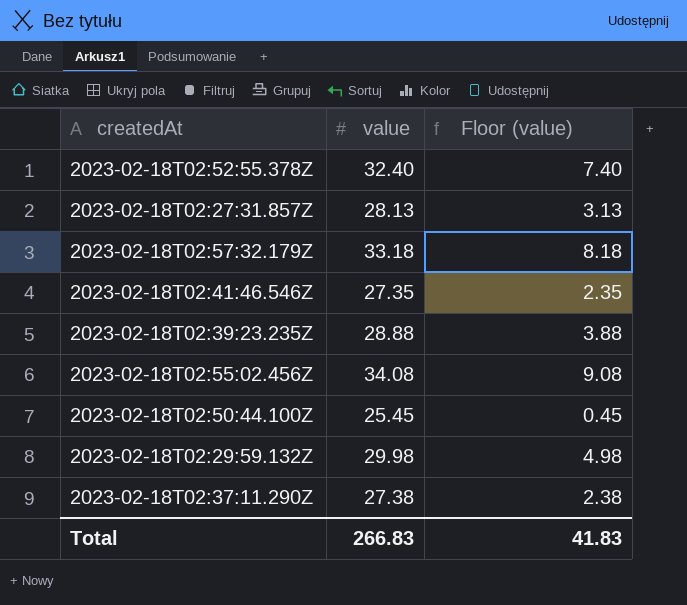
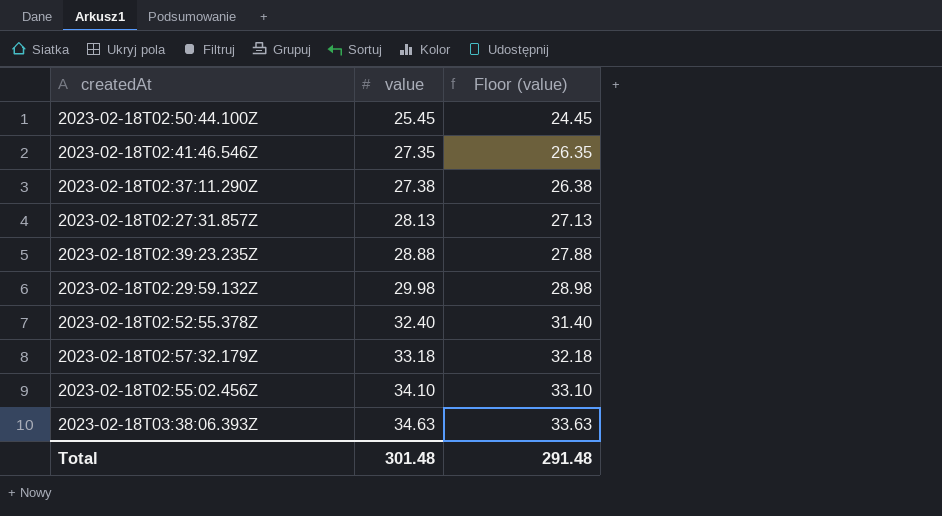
row order: none -> value ascending
column Floor (value) | formula: [value] - 25 -> [value] - 1
2023-02-18T02:55:02.456Z | value: 34.08 -> 34.10
row 2023-02-18T03:38:06.393Z: none -> 34.63 | 33.63
Total | value: 266.83 -> 301.48
Total | Floor (value): 41.83 -> 291.48

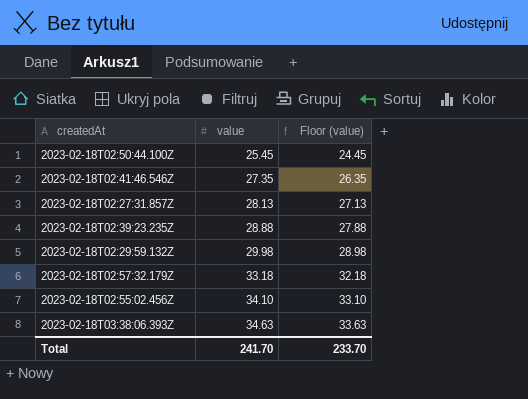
row 2023-02-18T02:37:11.290Z: 27.38 | 26.38 -> none
row 2023-02-18T02:52:55.378Z: 32.40 | 31.40 -> none
Total | value: 301.48 -> 241.70
Total | Floor (value): 291.48 -> 233.70

